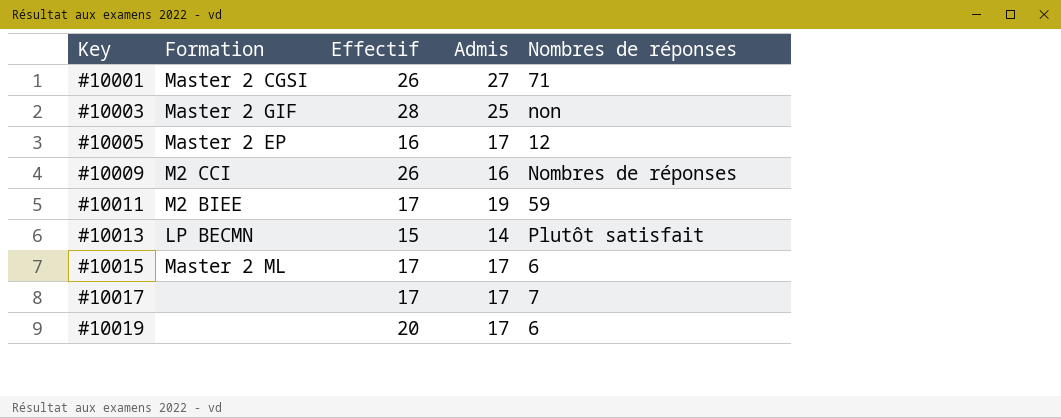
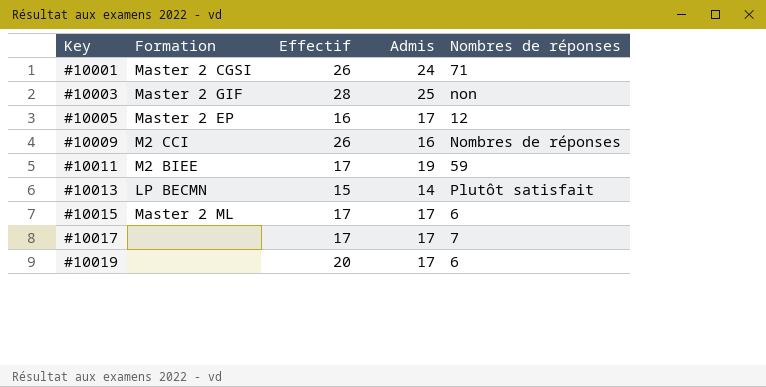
#10001 | Admis: 27 -> 24

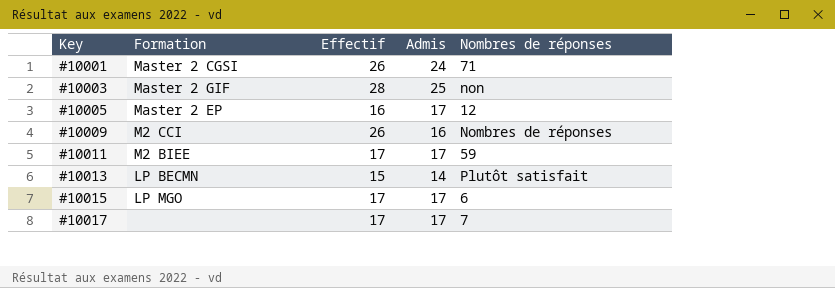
row #10019: none | 20 | 17 | 6 -> none
#10011 | Admis: 19 -> 17
#10015 | Formation: Master 2 ML -> LP MGO

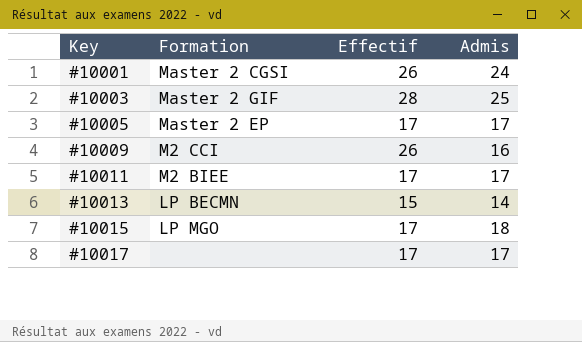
column Nombres de réponses | position: 5 -> none
#10005 | Effectif: 16 -> 17
#10015 | Admis: 17 -> 18

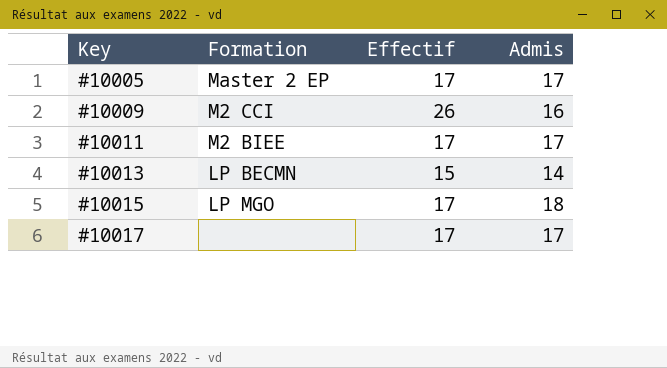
row #10001: Master 2 CGSI | 26 | 24 -> none
row #10003: Master 2 GIF | 28 | 25 -> none

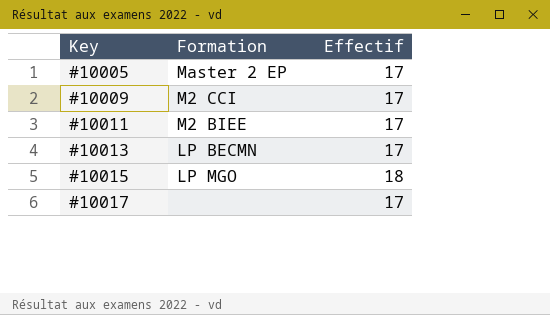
column Admis | position: 4 -> none
#10009 | Effectif: 26 -> 17
#10013 | Effectif: 15 -> 17
#10015 | Effectif: 17 -> 18

